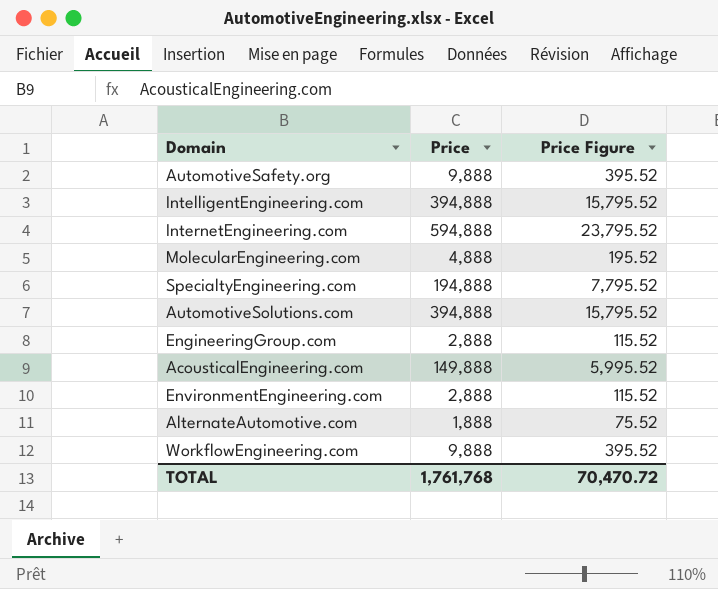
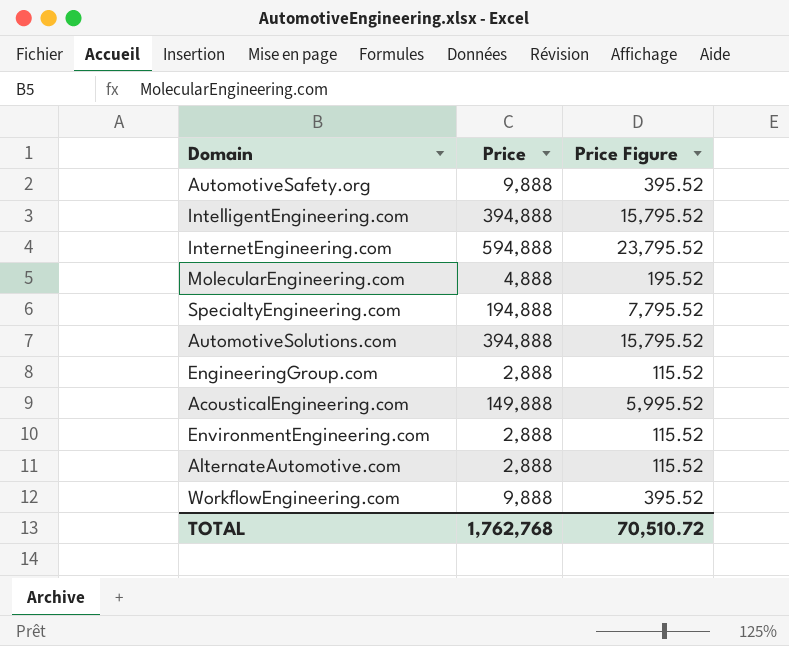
AlternateAutomotive.com | Price: 1,888 -> 2,888
AlternateAutomotive.com | Price Figure: 75.52 -> 115.52
TOTAL | Price: 1,761,768 -> 1,762,768
TOTAL | Price Figure: 70,470.72 -> 70,510.72

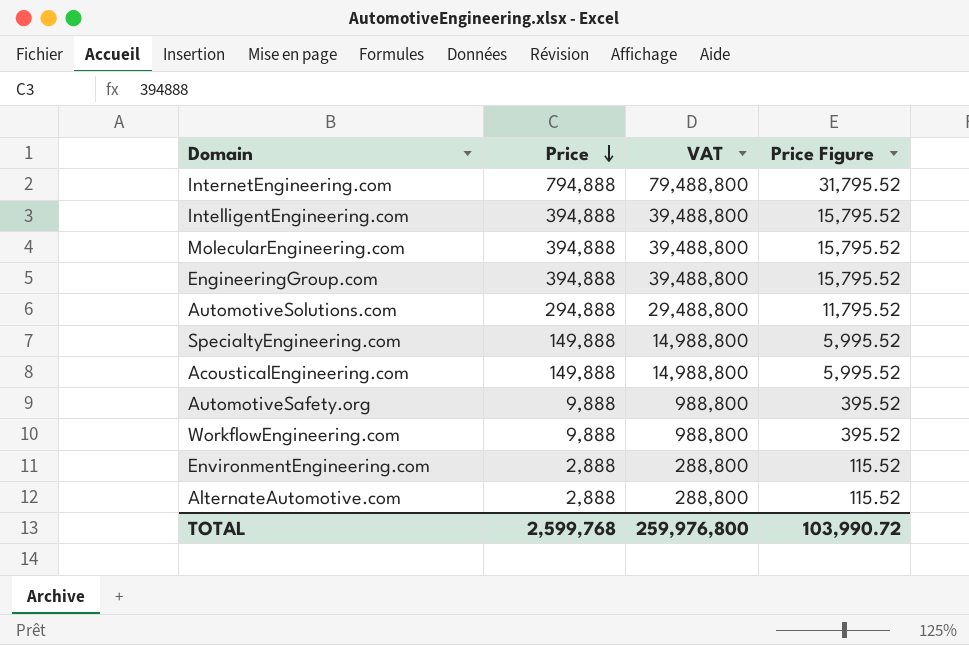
row order: none -> Price descending
column VAT | formula: none -> [Price] * 100
InternetEngineering.com | Price: 594,888 -> 794,888
InternetEngineering.com | Price Figure: 23,795.52 -> 31,795.52
MolecularEngineering.com | Price: 4,888 -> 394,888
MolecularEngineering.com | Price Figure: 195.52 -> 15,795.52
EngineeringGroup.com | Price: 2,888 -> 394,888
EngineeringGroup.com | Price Figure: 115.52 -> 15,795.52
AutomotiveSolutions.com | Price: 394,888 -> 294,888
AutomotiveSolutions.com | Price Figure: 15,795.52 -> 11,795.52
SpecialtyEngineering.com | Price: 194,888 -> 149,888
SpecialtyEngineering.com | Price Figure: 7,795.52 -> 5,995.52
TOTAL | Price: 1,762,768 -> 2,599,768
TOTAL | Price Figure: 70,510.72 -> 103,990.72

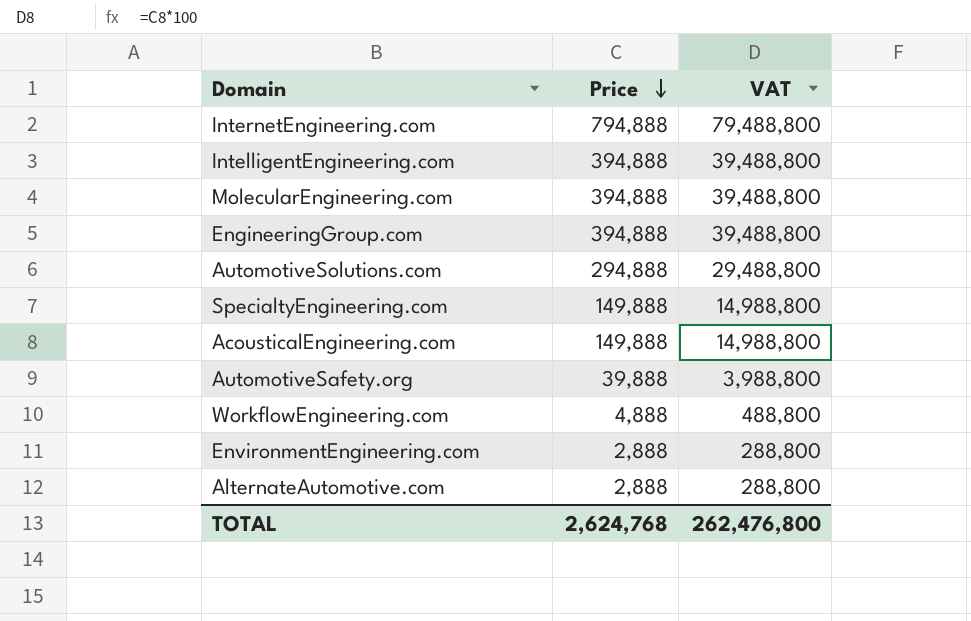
column Price Figure | formula: [Price] * 0.04 -> none
AutomotiveSafety.org | Price: 9,888 -> 39,888
AutomotiveSafety.org | VAT: 988,800 -> 3,988,800
WorkflowEngineering.com | Price: 9,888 -> 4,888
WorkflowEngineering.com | VAT: 988,800 -> 488,800
TOTAL | Price: 2,599,768 -> 2,624,768
TOTAL | VAT: 259,976,800 -> 262,476,800

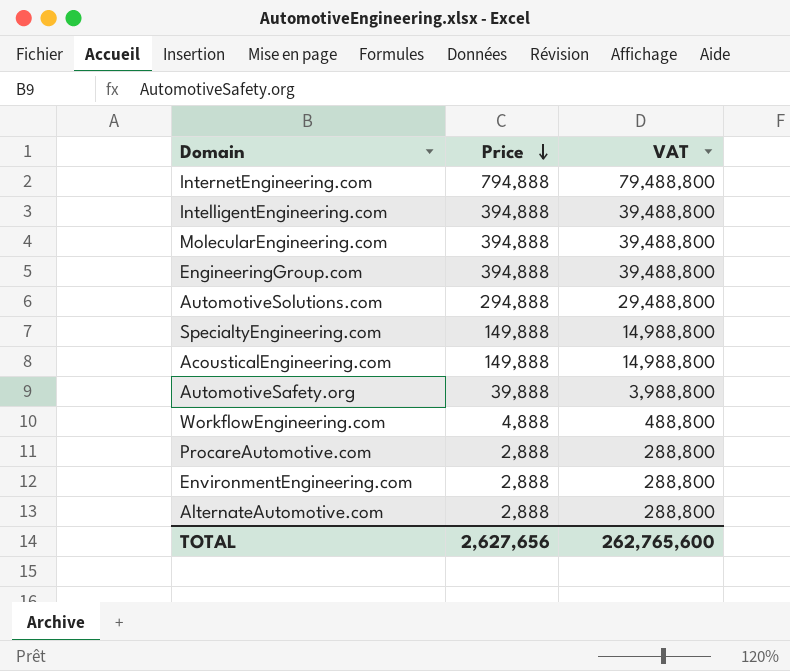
row ProcareAutomotive.com: none -> 2,888 | 288,800
TOTAL | Price: 2,624,768 -> 2,627,656
TOTAL | VAT: 262,476,800 -> 262,765,600

